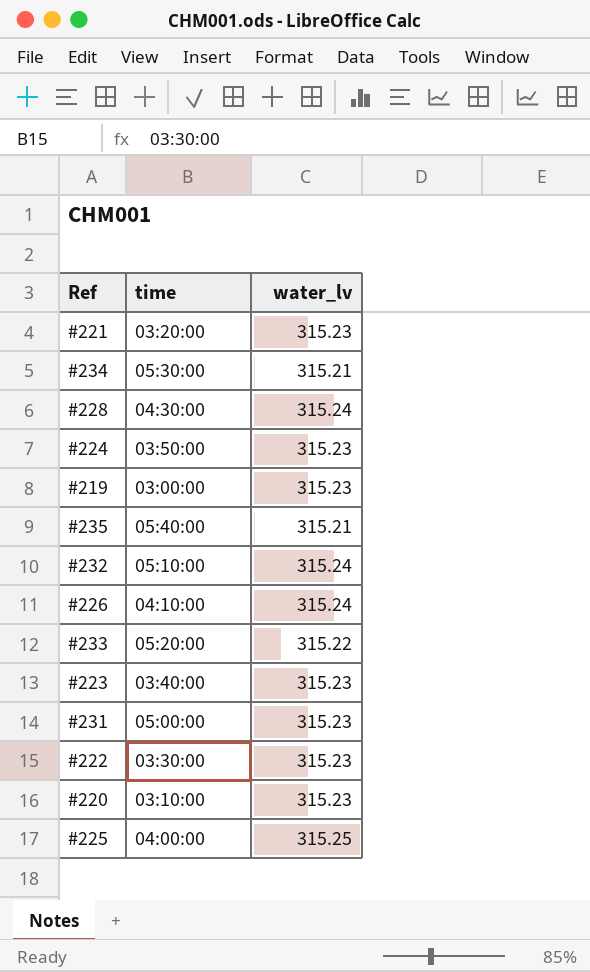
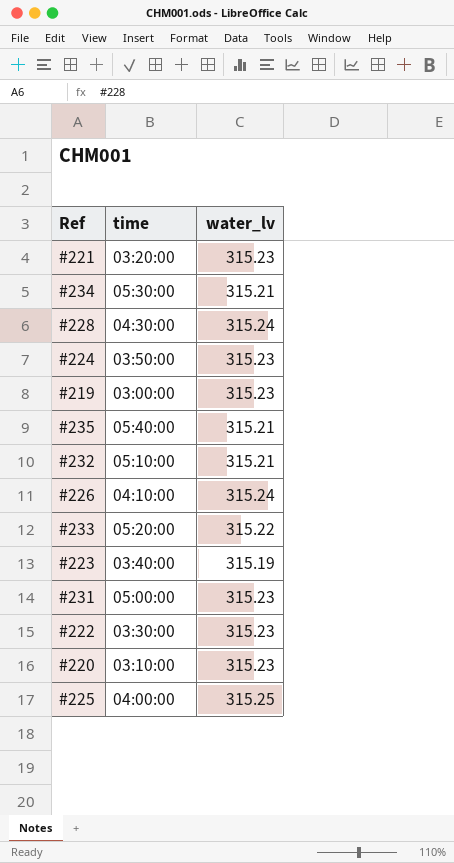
#232 | water_lv: 315.24 -> 315.21
#223 | water_lv: 315.23 -> 315.19

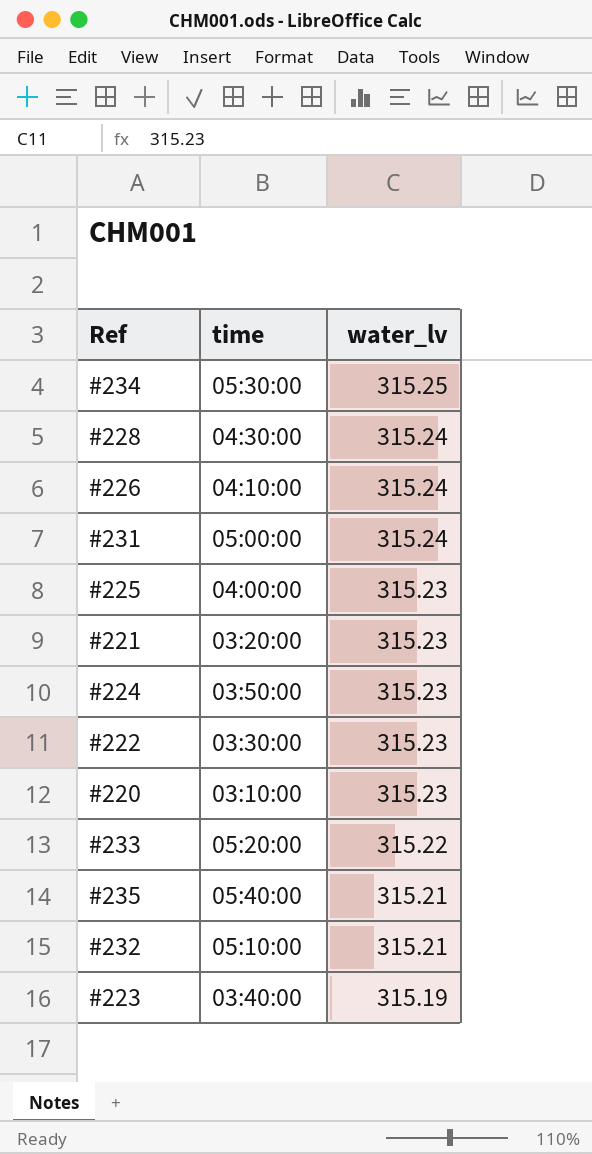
row order: none -> water_lv descending
row #219: 03:00:00 | 315.23 -> none
#234 | water_lv: 315.21 -> 315.25
#231 | water_lv: 315.23 -> 315.24
#225 | water_lv: 315.25 -> 315.23

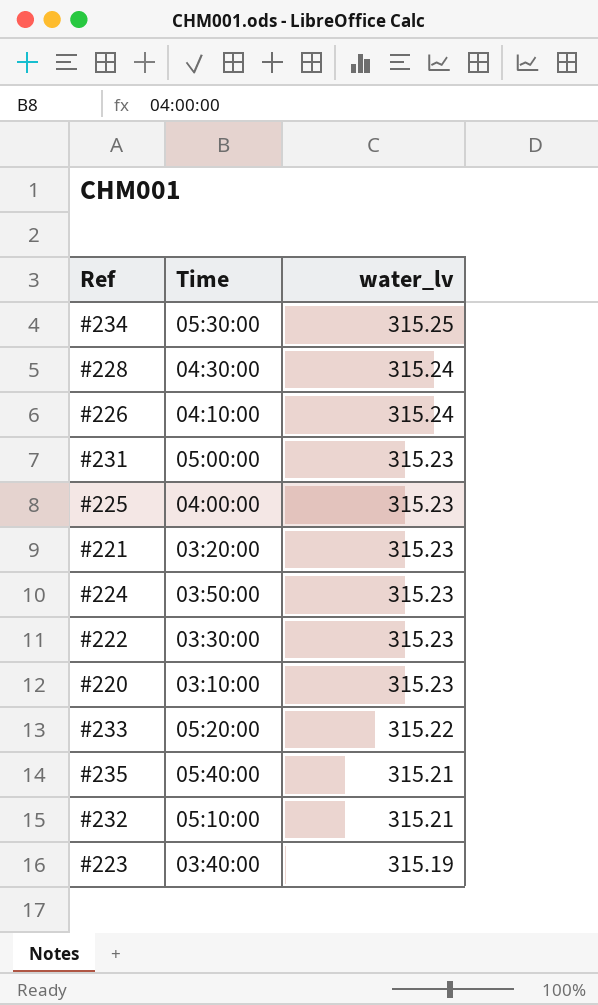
column name: time -> Time
#231 | water_lv: 315.24 -> 315.23

